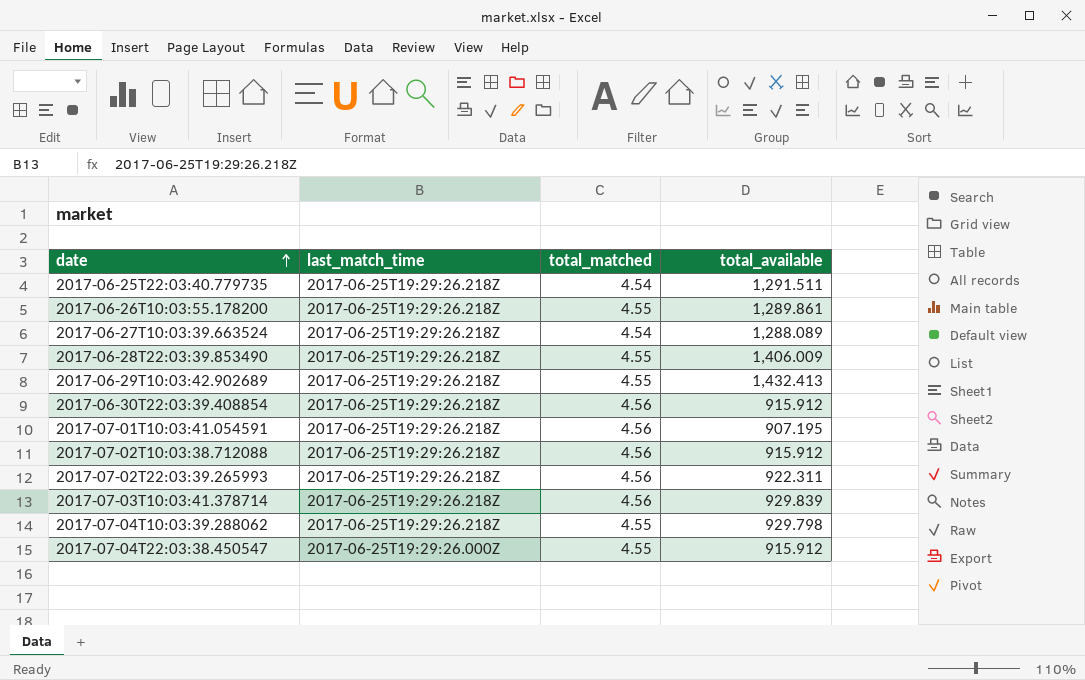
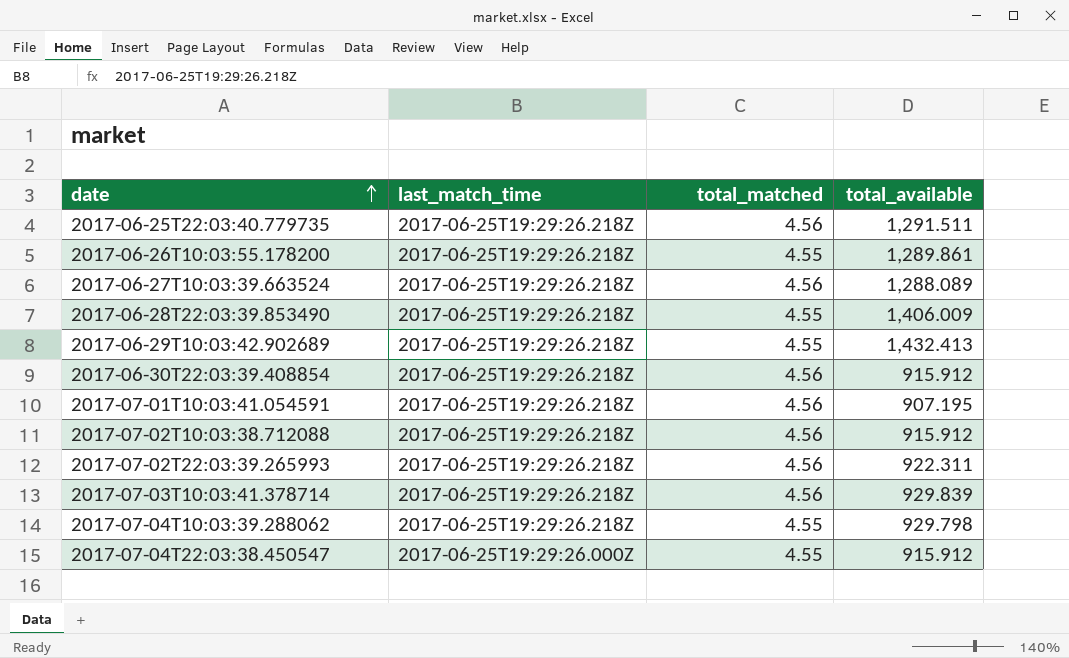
2017-06-25T22:03:40.779735 | total_matched: 4.54 -> 4.56
2017-06-27T10:03:39.663524 | total_matched: 4.54 -> 4.56

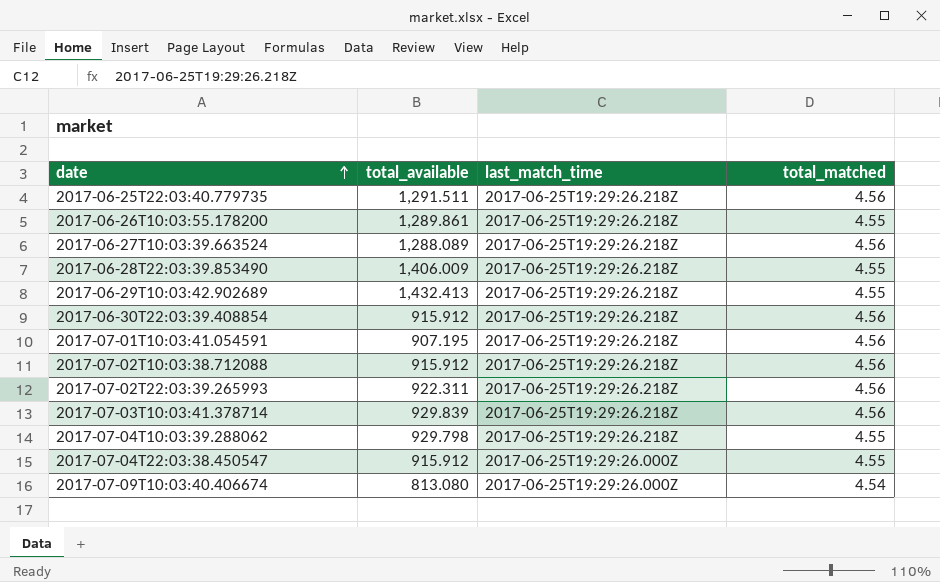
column total_available | position: 4 -> 2
row 2017-07-09T10:03:40.406674: none -> 813.080 | 2017-06-25T19:29:26.000Z | 4.54

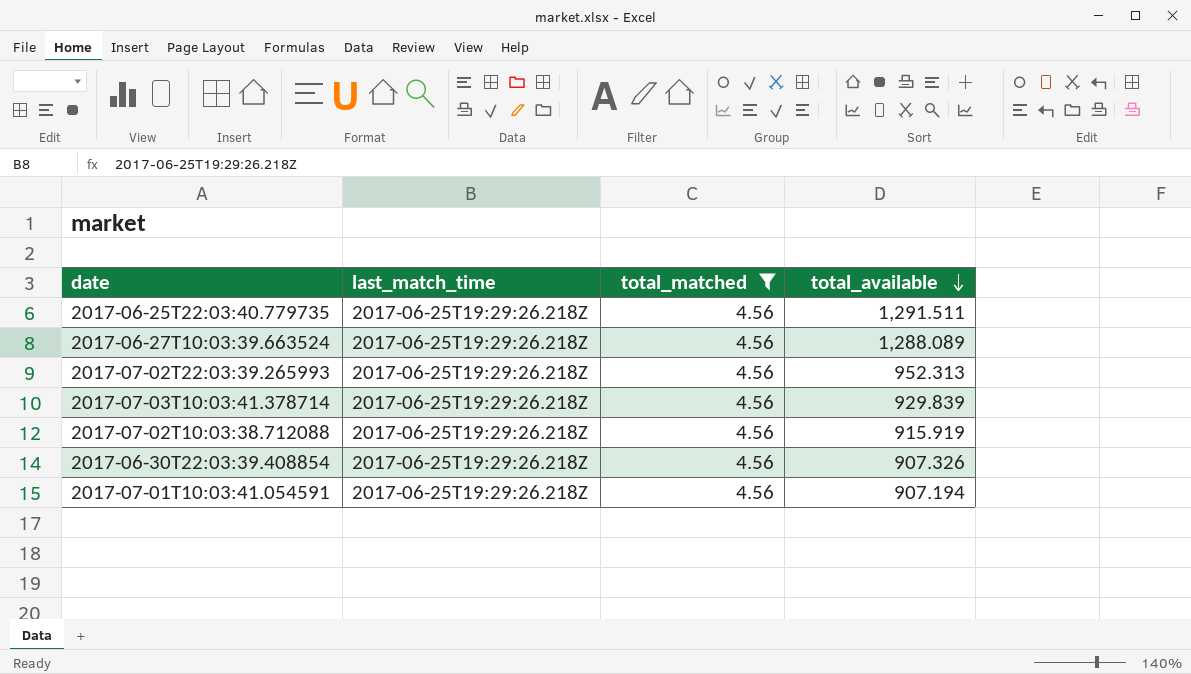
filter: none -> total_matched = 4.56
row order: date ascending -> total_available descending
column total_available | position: 2 -> 4
2017-07-02T22:03:39.265993 | total_available: 922.311 -> 952.313
2017-07-02T10:03:38.712088 | total_available: 915.912 -> 915.919
2017-06-30T22:03:39.408854 | total_available: 915.912 -> 907.326
2017-07-01T10:03:41.054591 | total_available: 907.195 -> 907.194

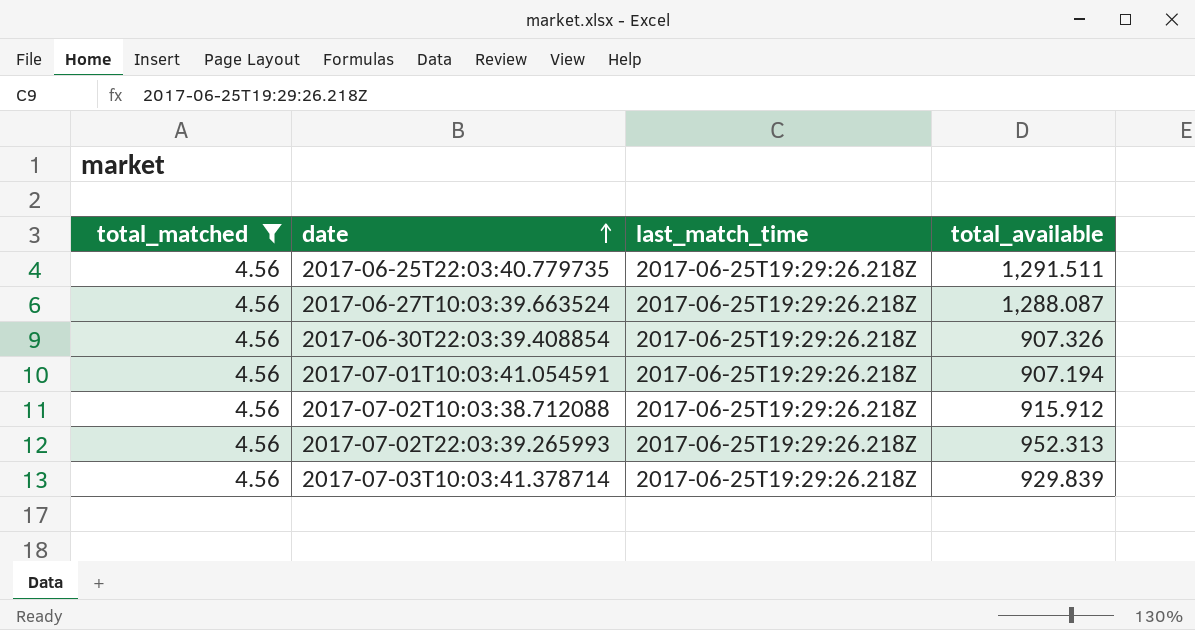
row order: total_available descending -> date ascending
column total_matched | position: 3 -> 1
2017-06-27T10:03:39.663524 | total_available: 1,288.089 -> 1,288.087
2017-07-02T10:03:38.712088 | total_available: 915.919 -> 915.912

